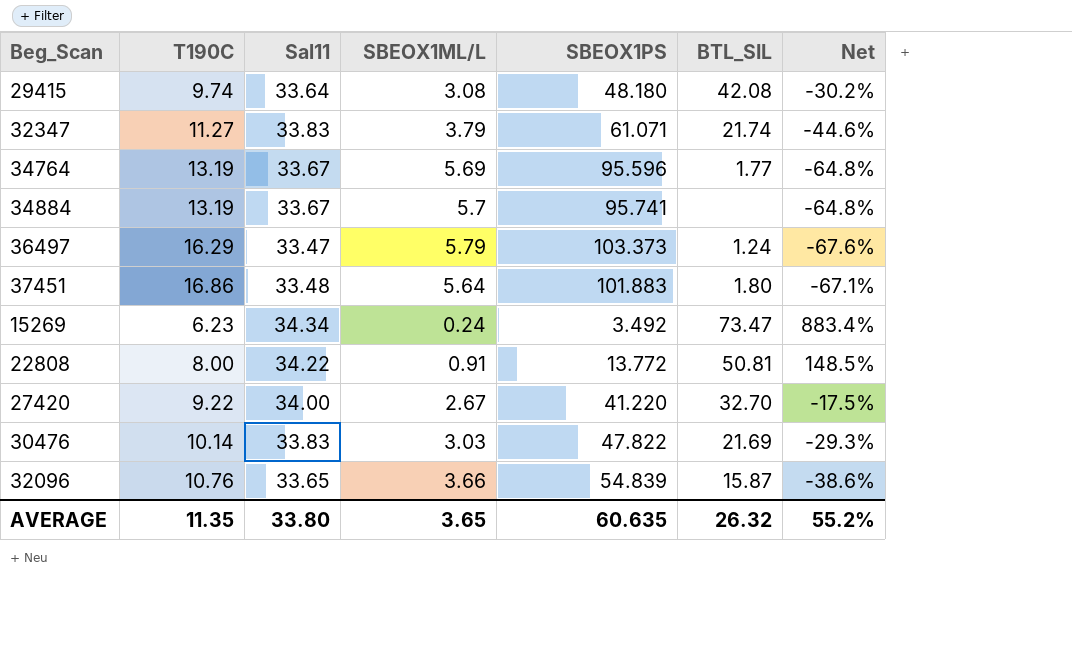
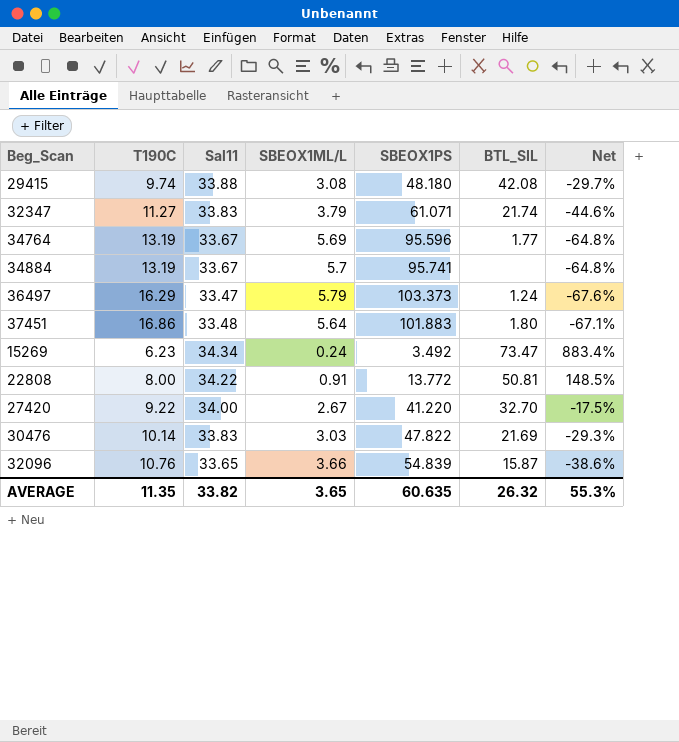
29415 | Sal11: 33.64 -> 33.88
29415 | Net: -30.2% -> -29.7%
AVERAGE | Sal11: 33.80 -> 33.82
AVERAGE | Net: 55.2% -> 55.3%

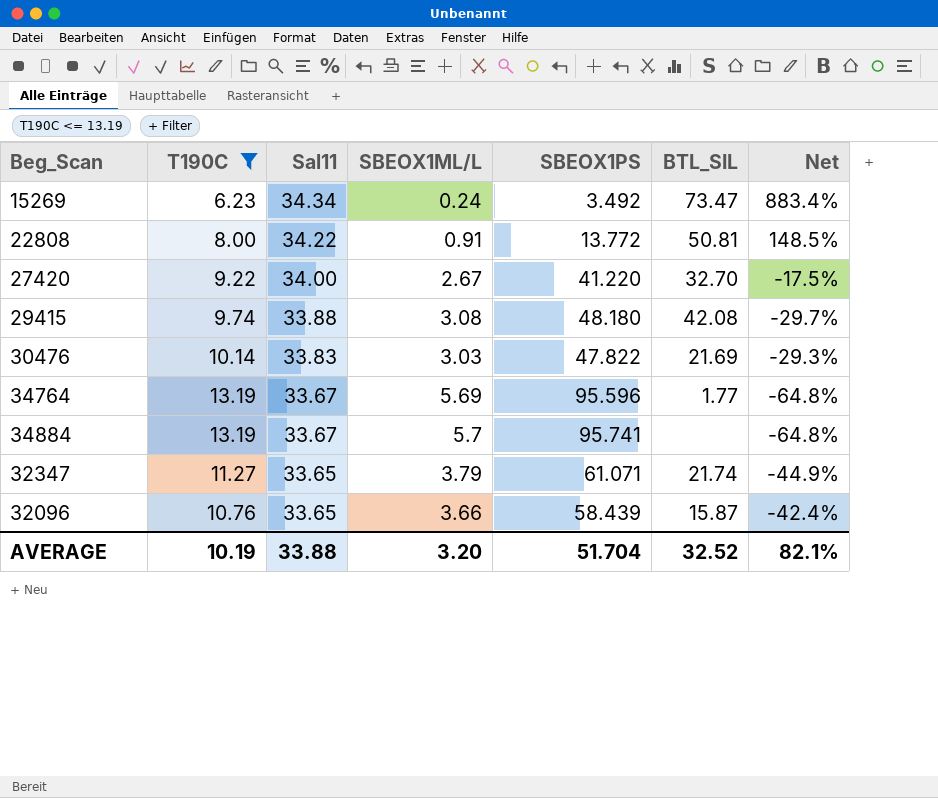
filter: none -> T190C <= 13.19
row order: none -> Sal11 descending
32347 | Sal11: 33.83 -> 33.65
32347 | Net: -44.6% -> -44.9%
32096 | SBEOX1PS: 54.839 -> 58.439
32096 | Net: -38.6% -> -42.4%
AVERAGE | T190C: 11.35 -> 10.19
AVERAGE | Sal11: 33.82 -> 33.88
AVERAGE | SBEOX1ML/L: 3.65 -> 3.20
AVERAGE | SBEOX1PS: 60.635 -> 51.704
AVERAGE | BTL_SIL: 26.32 -> 32.52
AVERAGE | Net: 55.3% -> 82.1%

